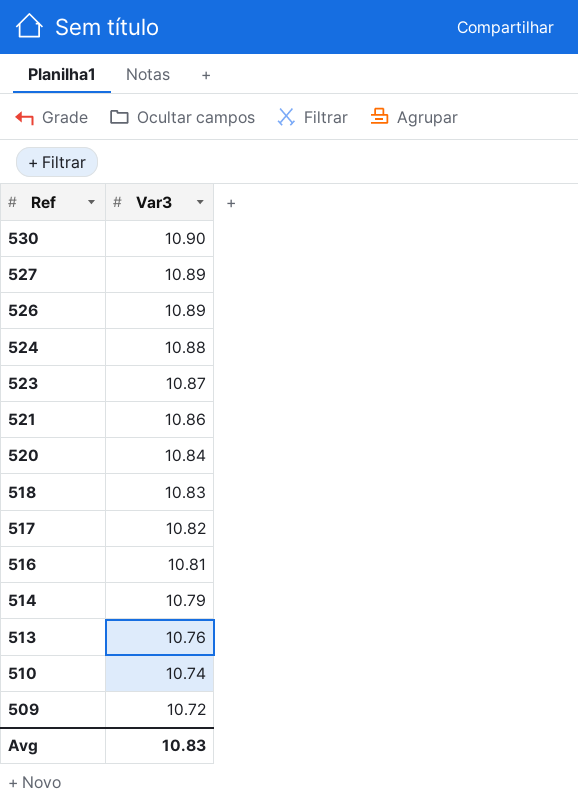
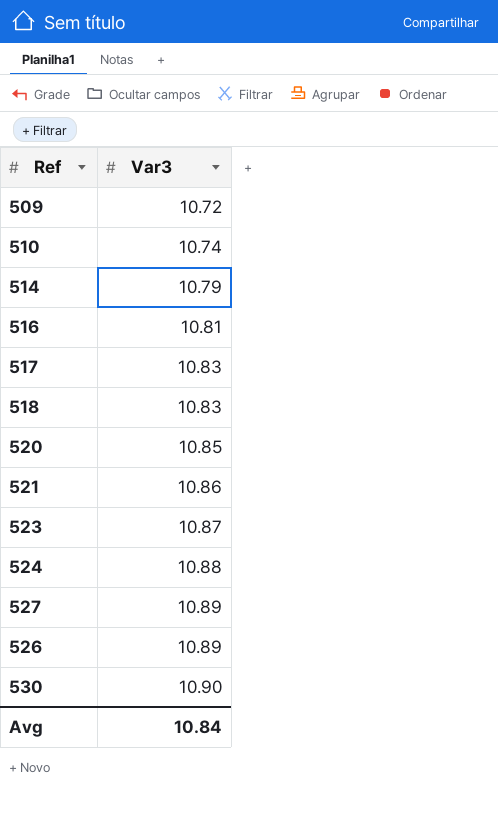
row order: Ref descending -> Var3 ascending
row 513: 10.76 -> none
517 | Var3: 10.82 -> 10.83
520 | Var3: 10.84 -> 10.85
Avg | Var3: 10.83 -> 10.84

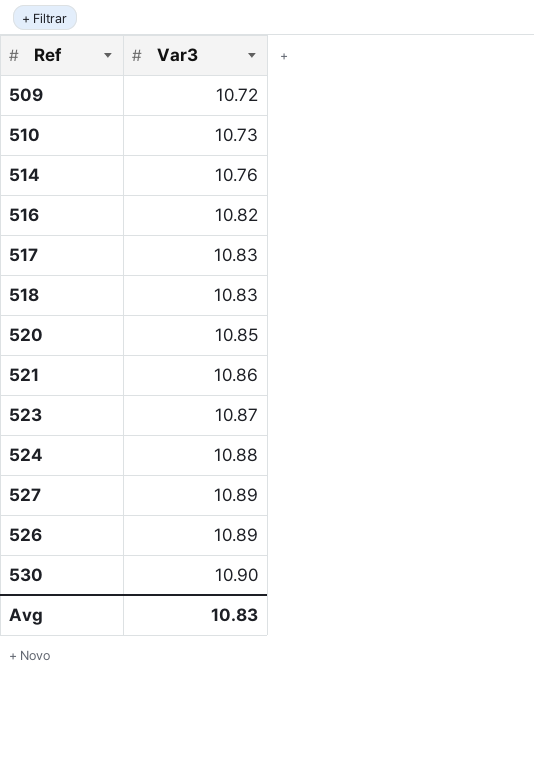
510 | Var3: 10.74 -> 10.73
514 | Var3: 10.79 -> 10.76
516 | Var3: 10.81 -> 10.82
Avg | Var3: 10.84 -> 10.83

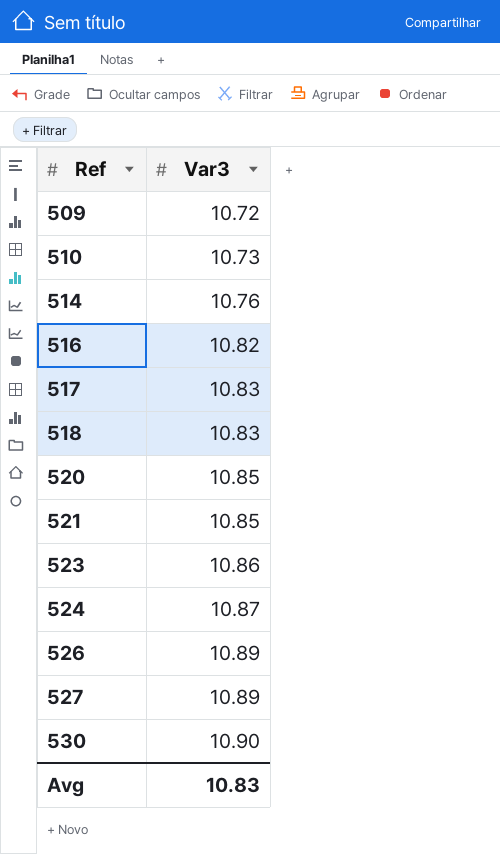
row order: Var3 ascending -> Ref ascending
521 | Var3: 10.86 -> 10.85
523 | Var3: 10.87 -> 10.86
524 | Var3: 10.88 -> 10.87

